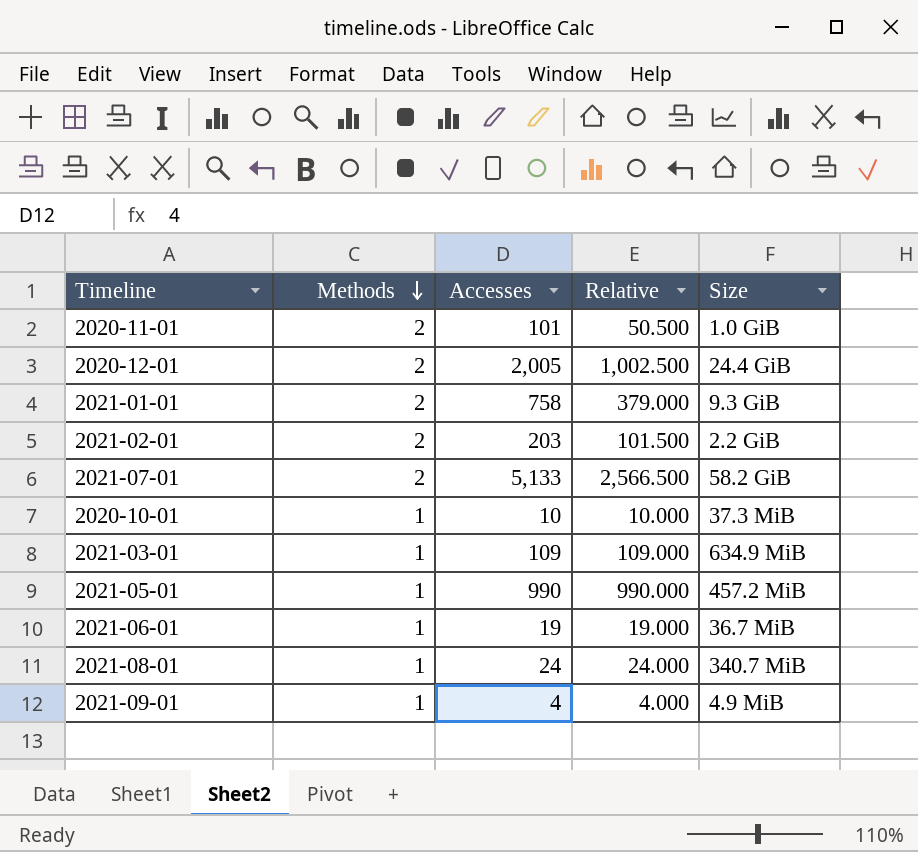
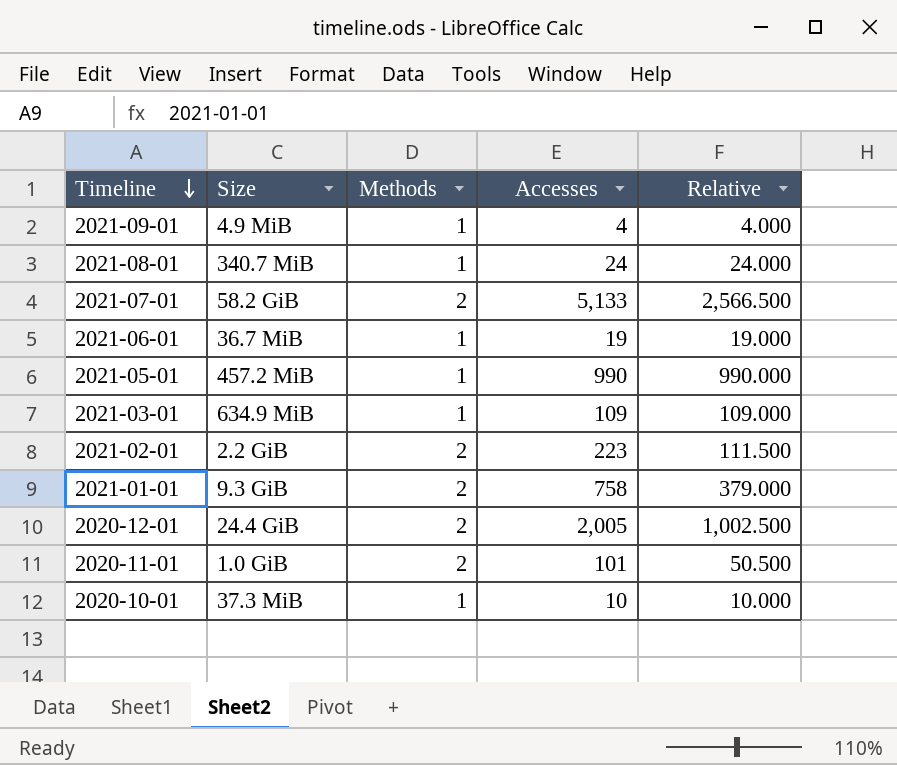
row order: Methods descending -> Timeline descending
column Size | position: 5 -> 2
2021-02-01 | Accesses: 203 -> 223
2021-02-01 | Relative: 101.500 -> 111.500

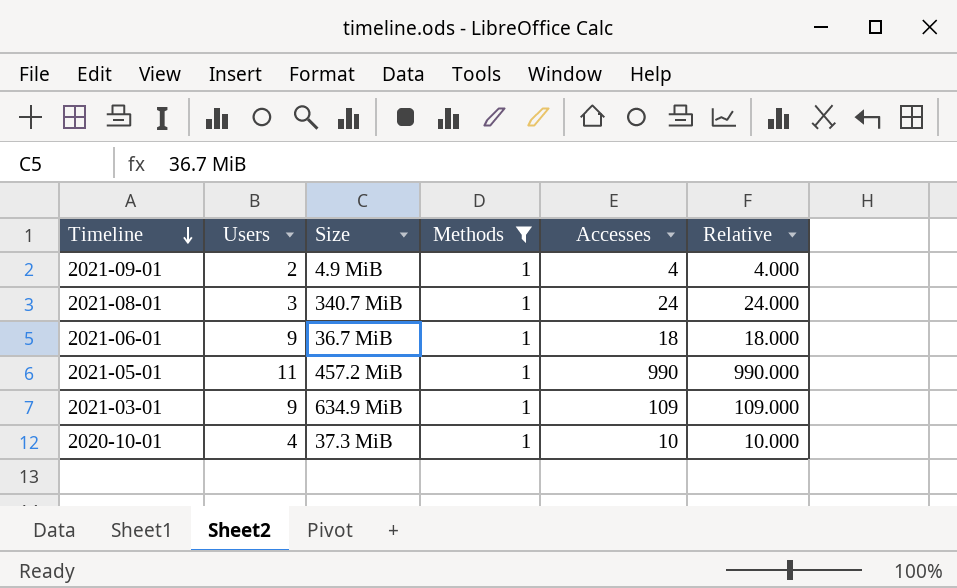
filter: none -> Methods = 1
column Users | position: none -> 2
2021-06-01 | Accesses: 19 -> 18
2021-06-01 | Relative: 19.000 -> 18.000

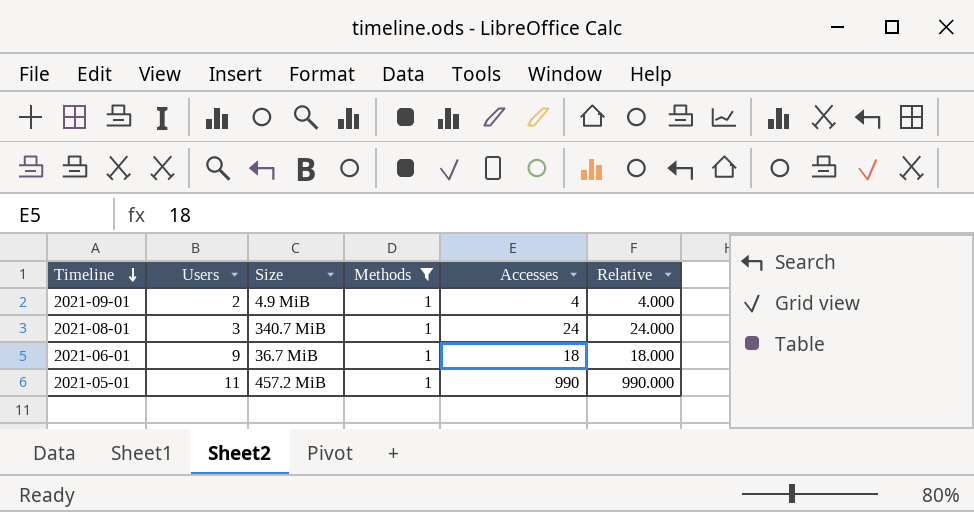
row 2021-03-01: 9 | 634.9 MiB | 1 | 109 | 109.000 -> none
row 2020-10-01: 4 | 37.3 MiB | 1 | 10 | 10.000 -> none

